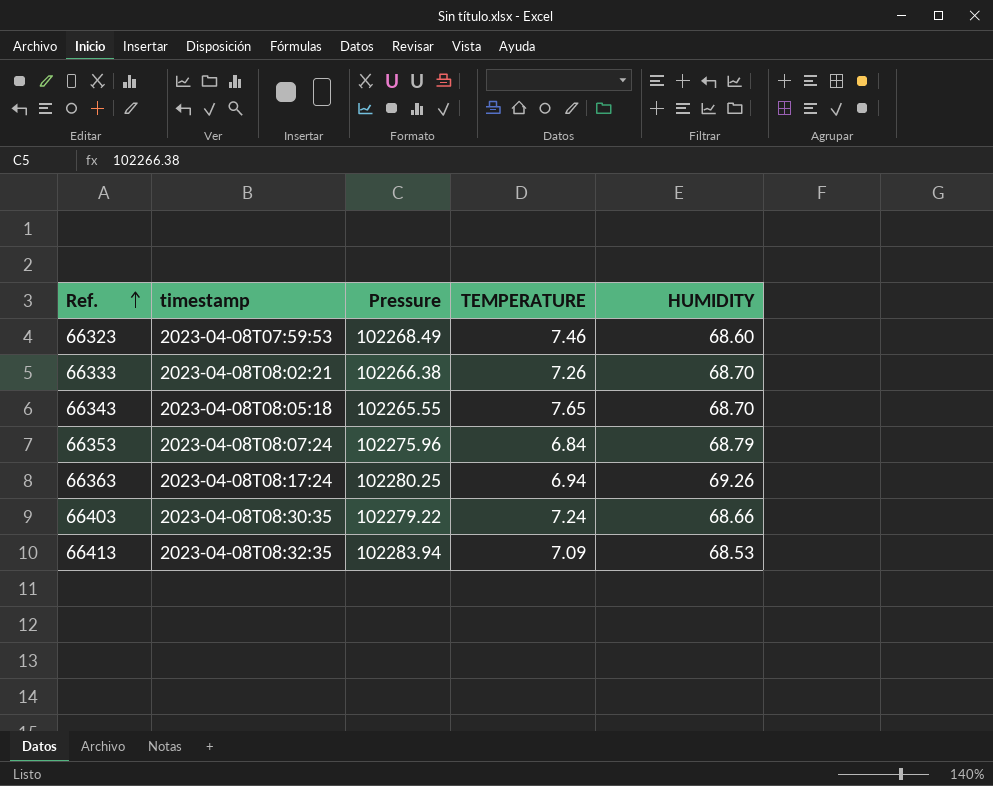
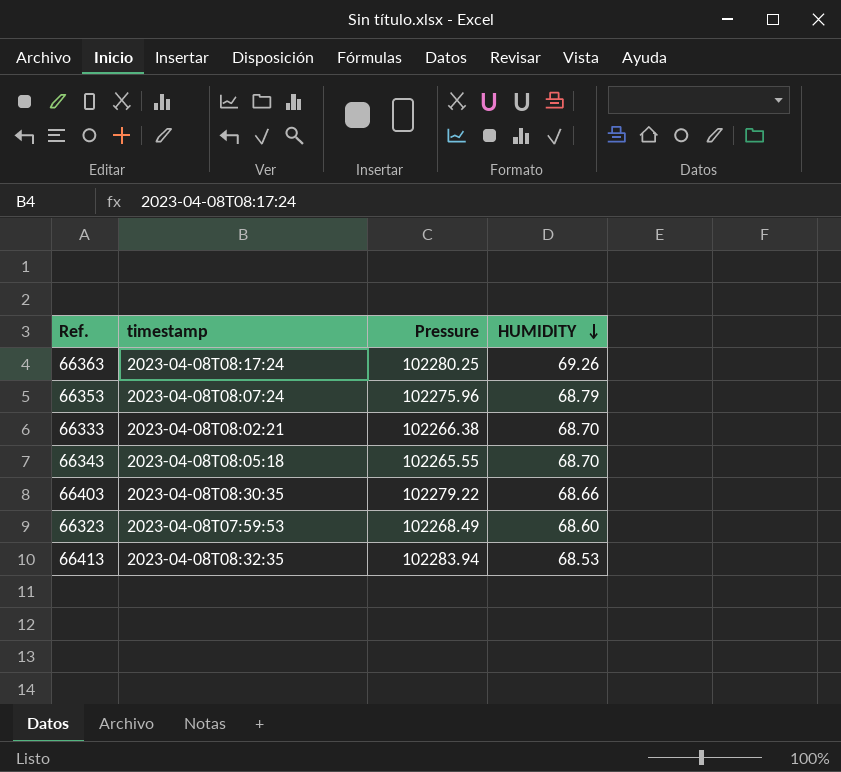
row order: Ref. ascending -> HUMIDITY descending
column TEMPERATURE | position: 4 -> none

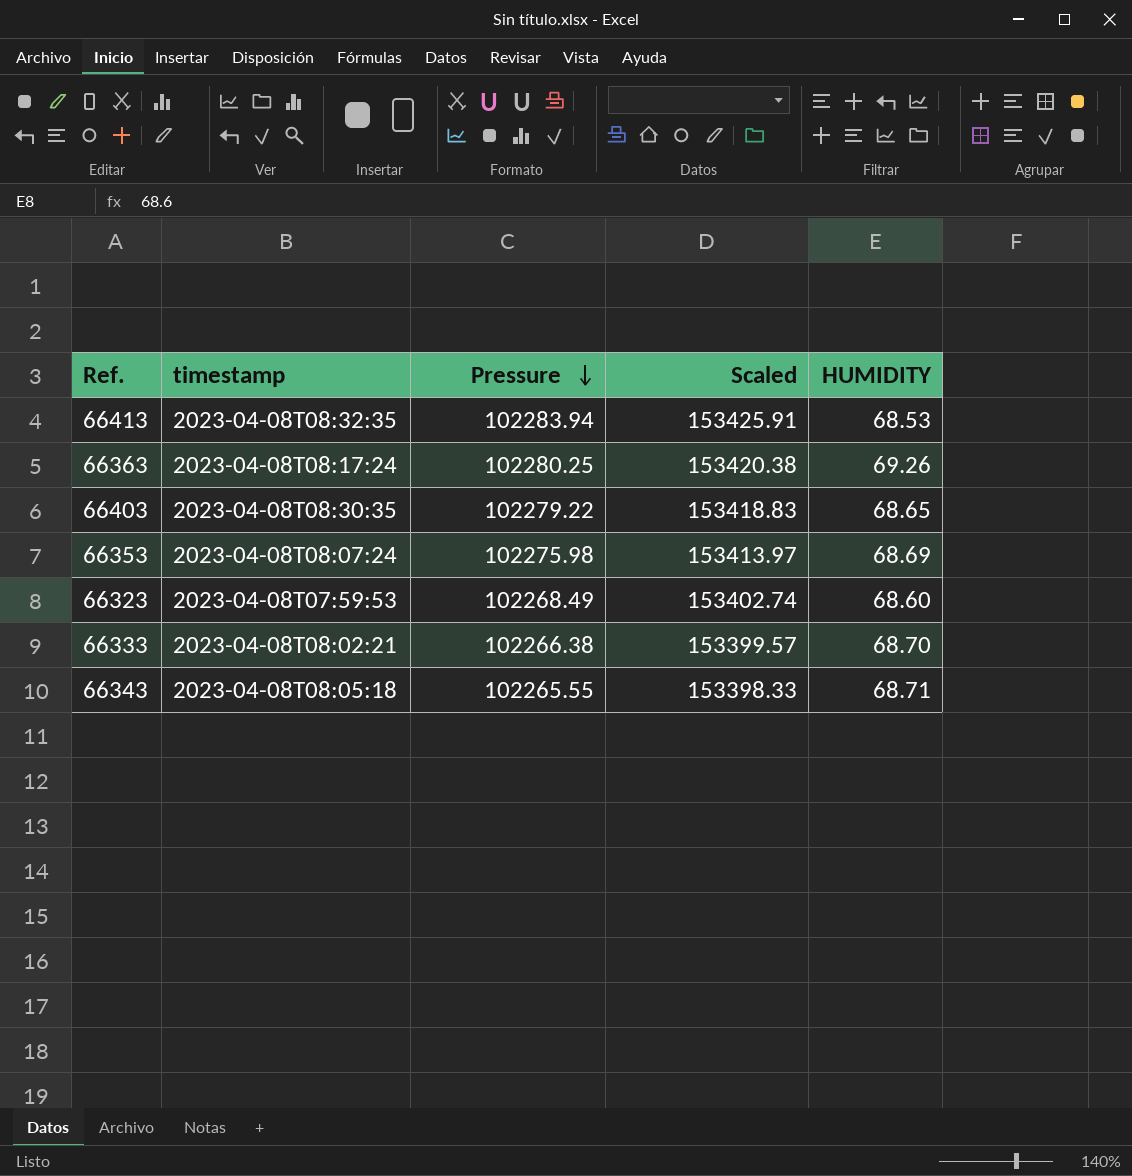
row order: HUMIDITY descending -> Pressure descending
column Scaled | formula: none -> [Pressure] * 1.5
66403 | HUMIDITY: 68.66 -> 68.65
66353 | Pressure: 102275.96 -> 102275.98
66353 | HUMIDITY: 68.79 -> 68.69
66343 | HUMIDITY: 68.70 -> 68.71

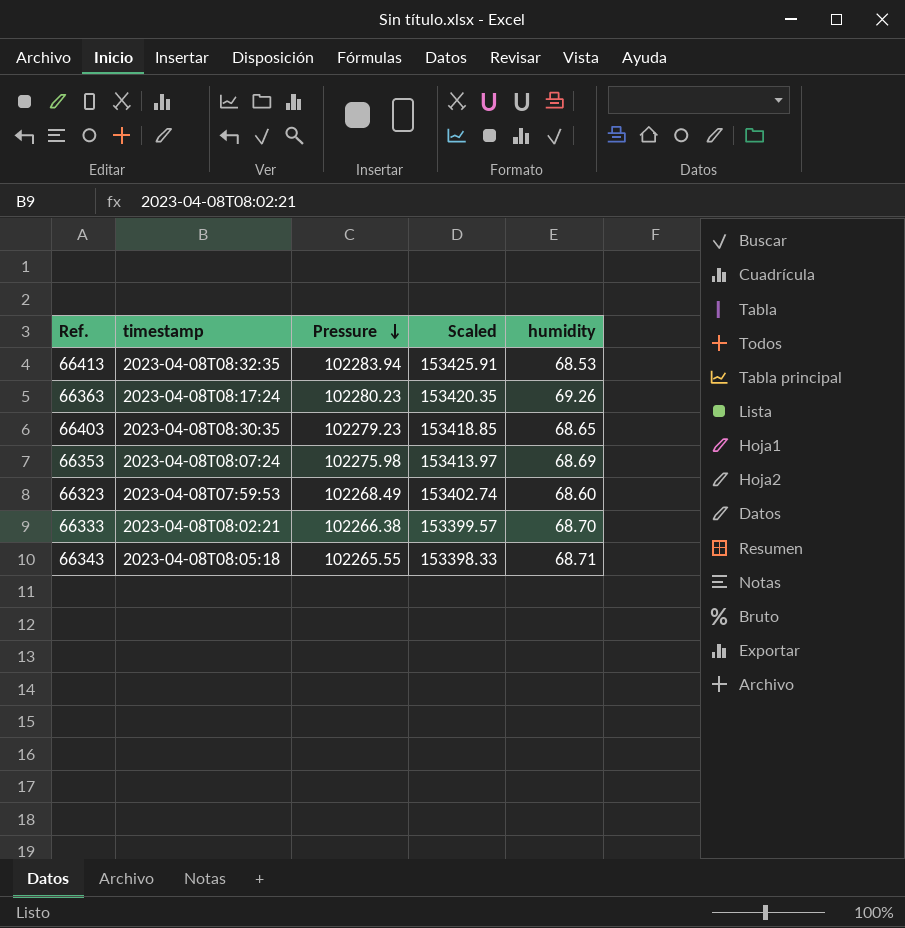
column name: HUMIDITY -> humidity
66363 | Pressure: 102280.25 -> 102280.23
66363 | Scaled: 153420.38 -> 153420.35
66403 | Pressure: 102279.22 -> 102279.23
66403 | Scaled: 153418.83 -> 153418.85

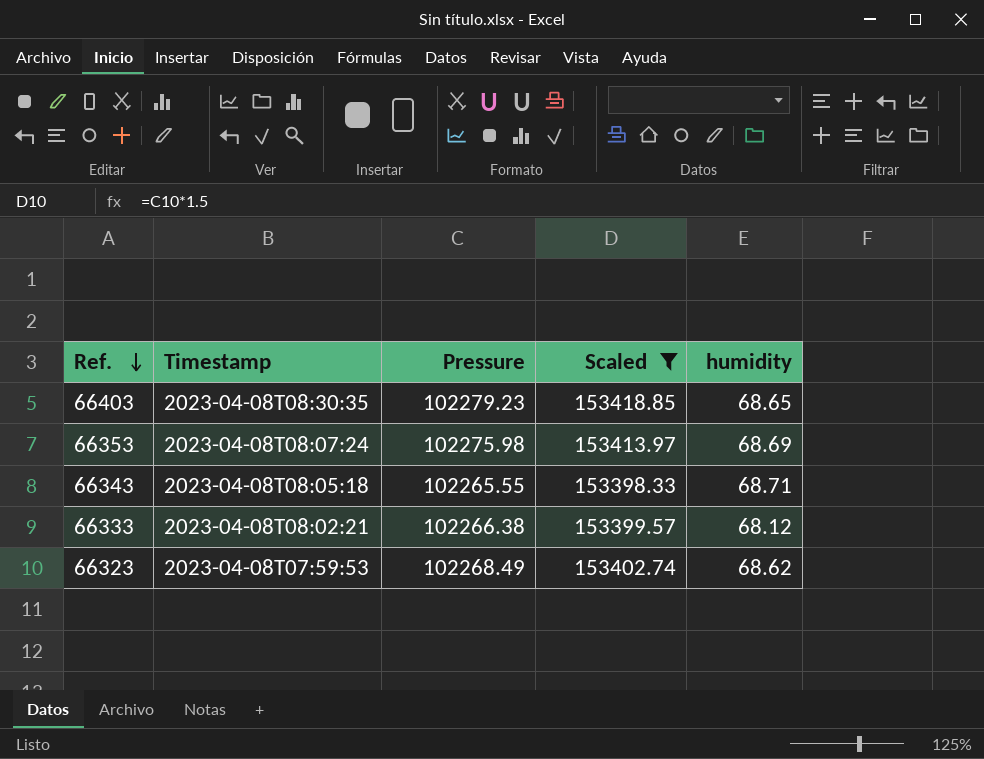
filter: none -> Scaled <= 153418.85
row order: Pressure descending -> Ref. descending
column name: timestamp -> Timestamp
66333 | humidity: 68.70 -> 68.12
66323 | humidity: 68.60 -> 68.62

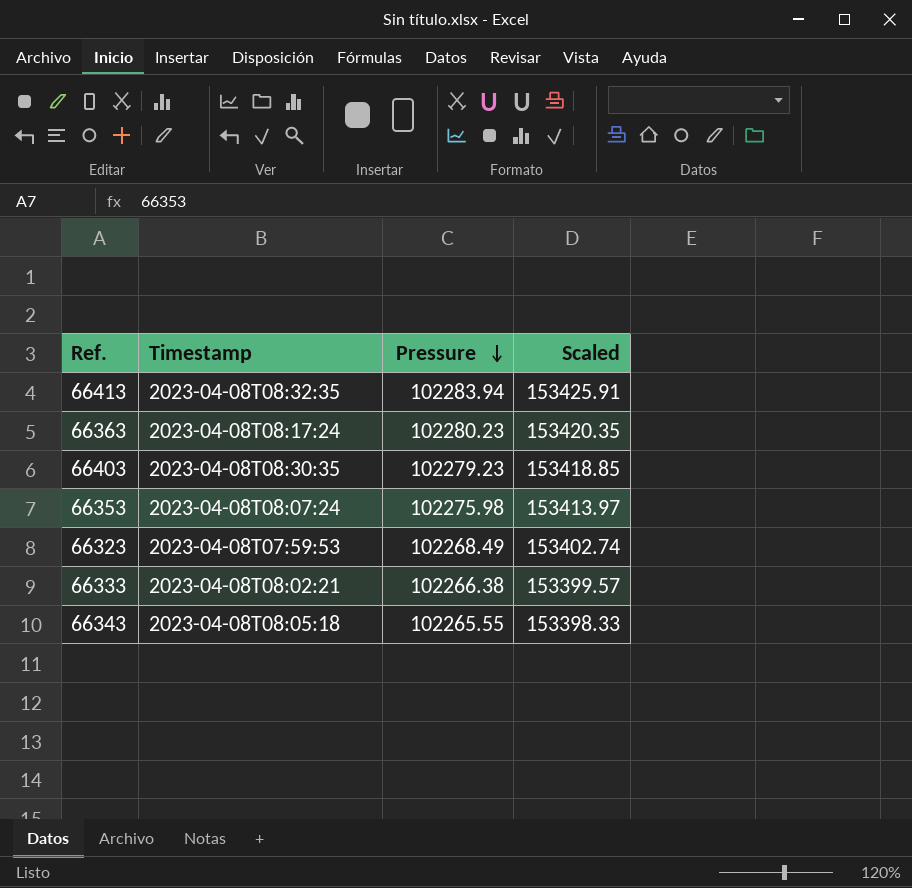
filter: Scaled <= 153418.85 -> none
row order: Ref. descending -> Pressure descending
column humidity | position: 5 -> none

